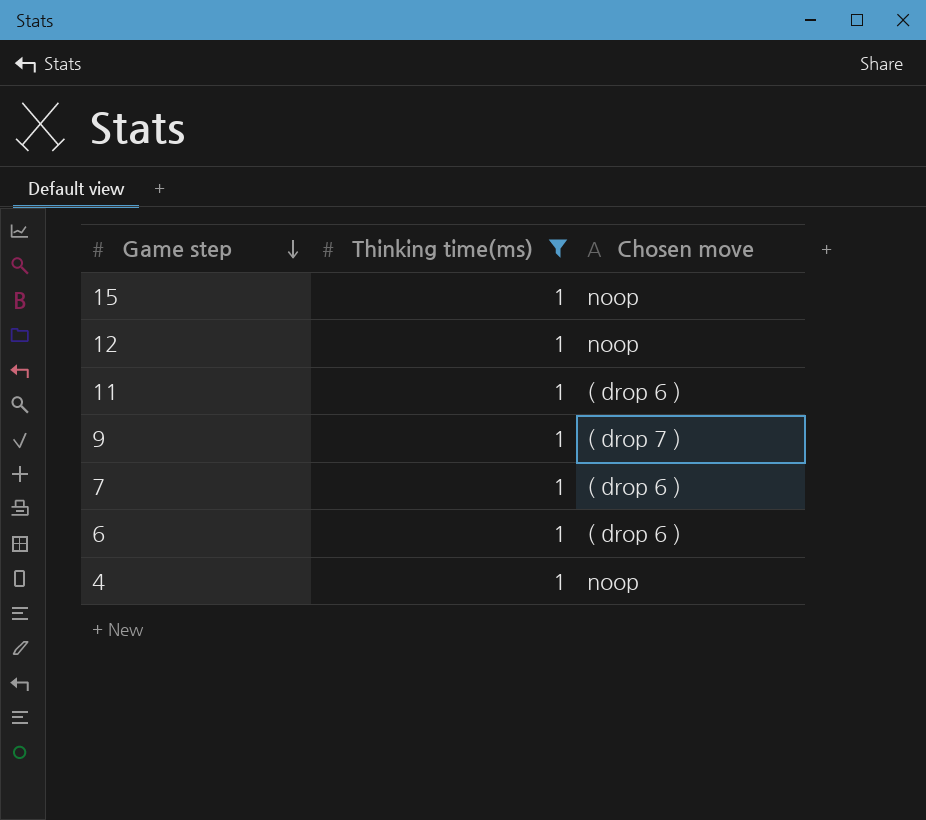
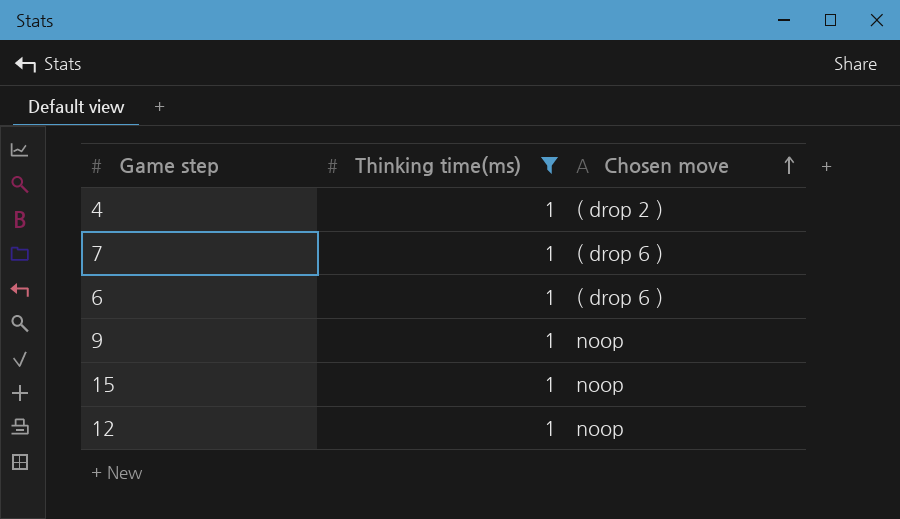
row order: Game step descending -> Chosen move ascending
row 11: 1 | ( drop 6 ) -> none
4 | Chosen move: noop -> ( drop 2 )
9 | Chosen move: ( drop 7 ) -> noop

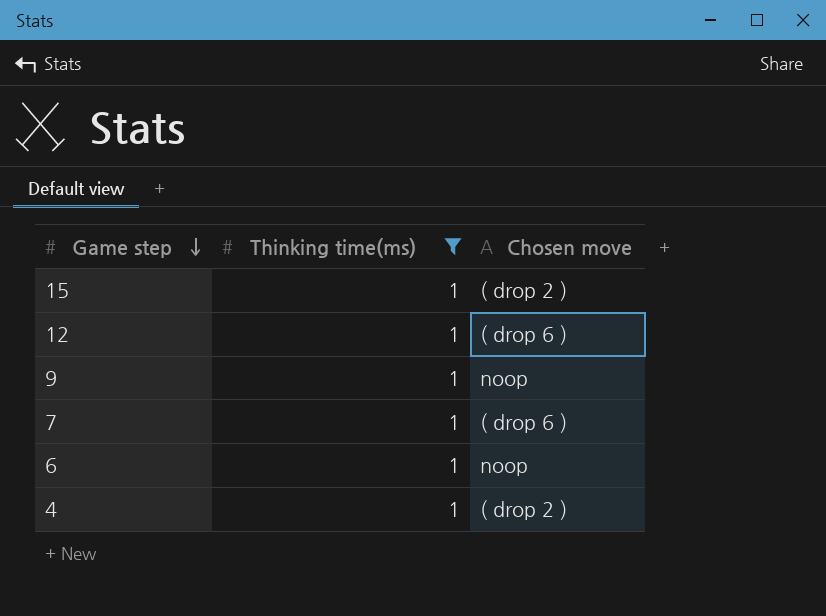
row order: Chosen move ascending -> Game step descending
15 | Chosen move: noop -> ( drop 2 )
12 | Chosen move: noop -> ( drop 6 )
6 | Chosen move: ( drop 6 ) -> noop

